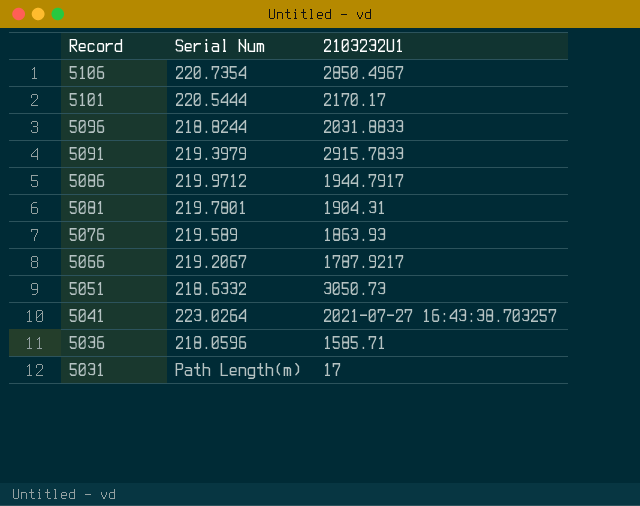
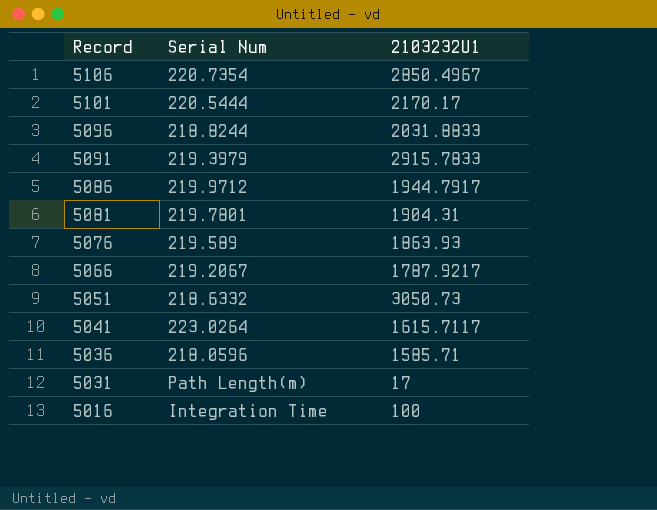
5041 | 2103232U1: 2021-07-27 16:43:38.703257 -> 1615.7117
row 5016: none -> Integration Time | 100

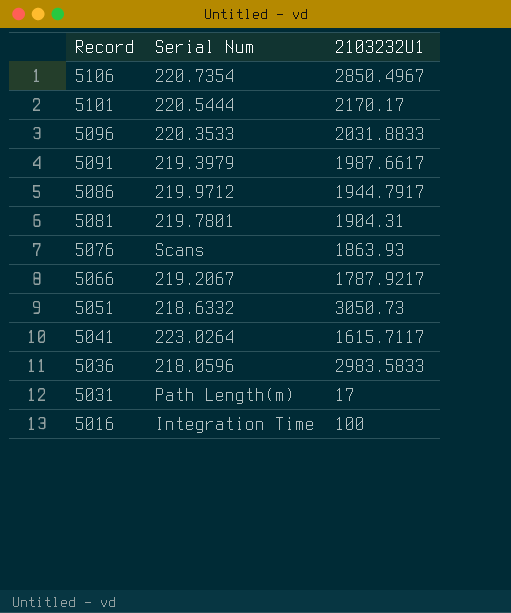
5096 | Serial Num: 218.8244 -> 220.3533
5091 | 2103232U1: 2915.7833 -> 1987.6617
5076 | Serial Num: 219.589 -> Scans
5036 | 2103232U1: 1585.71 -> 2983.5833

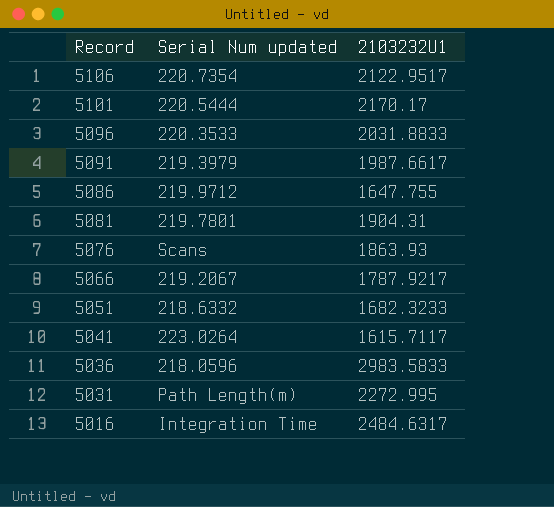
column name: Serial Num -> Serial Num updated
5106 | 2103232U1: 2850.4967 -> 2122.9517
5086 | 2103232U1: 1944.7917 -> 1647.755
5051 | 2103232U1: 3050.73 -> 1682.3233
5031 | 2103232U1: 17 -> 2272.995
5016 | 2103232U1: 100 -> 2484.6317

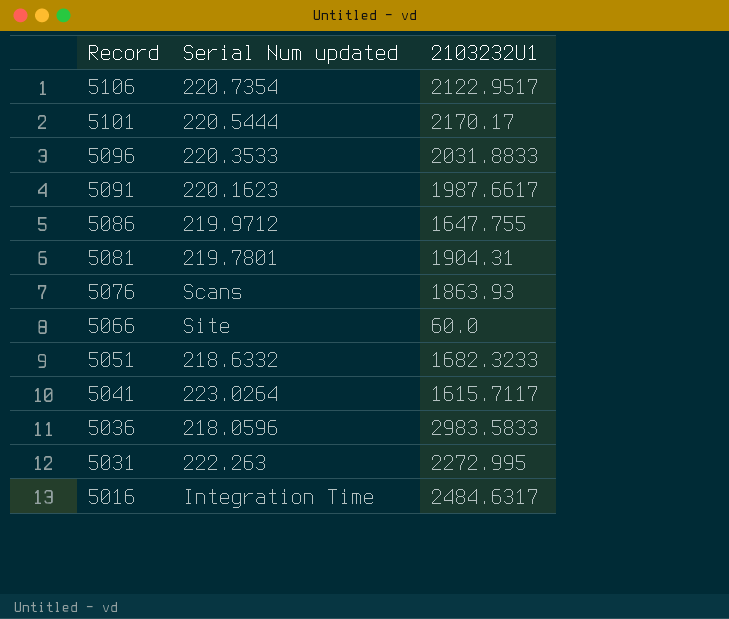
5091 | Serial Num updated: 219.3979 -> 220.1623
5066 | Serial Num updated: 219.2067 -> Site
5066 | 2103232U1: 1787.9217 -> 60.0
5031 | Serial Num updated: Path Length(m) -> 222.263

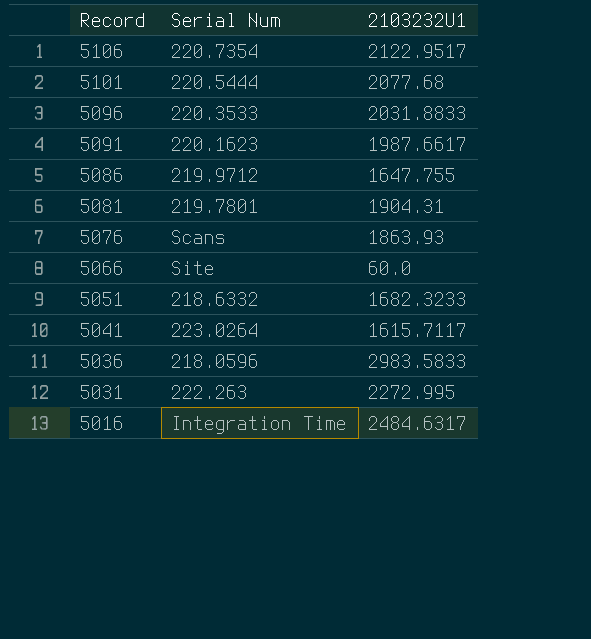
column name: Serial Num updated -> Serial Num
5101 | 2103232U1: 2170.17 -> 2077.68

